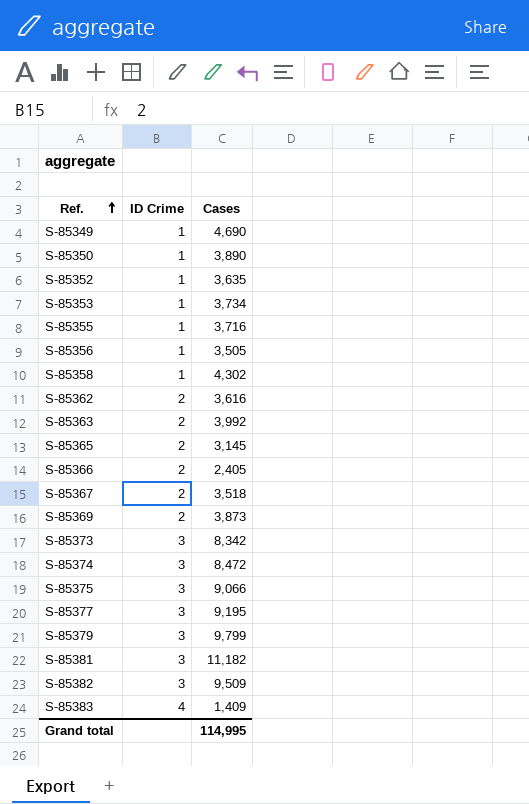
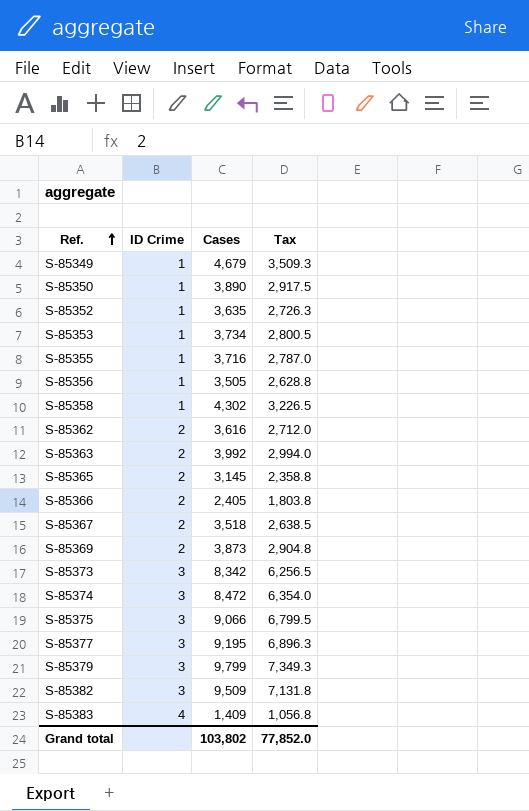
column Tax | formula: none -> [Cases] * 0.75
row S-85381: 3 | 11,182 -> none
S-85349 | Cases: 4,690 -> 4,679
Grand total | Cases: 114,995 -> 103,802

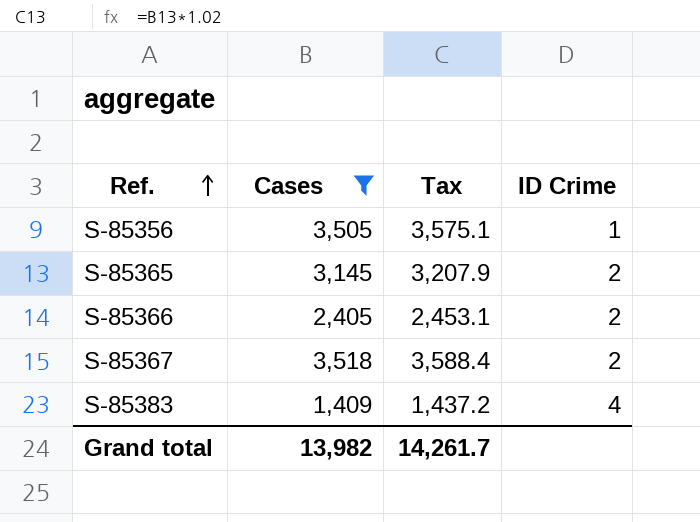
filter: none -> Cases <= 3,518
column Tax | formula: [Cases] * 0.75 -> [Cases] * 1.02
column ID Crime | position: 2 -> 4
Grand total | Cases: 103,802 -> 13,982
Grand total | Tax: 77,852.0 -> 14,261.7

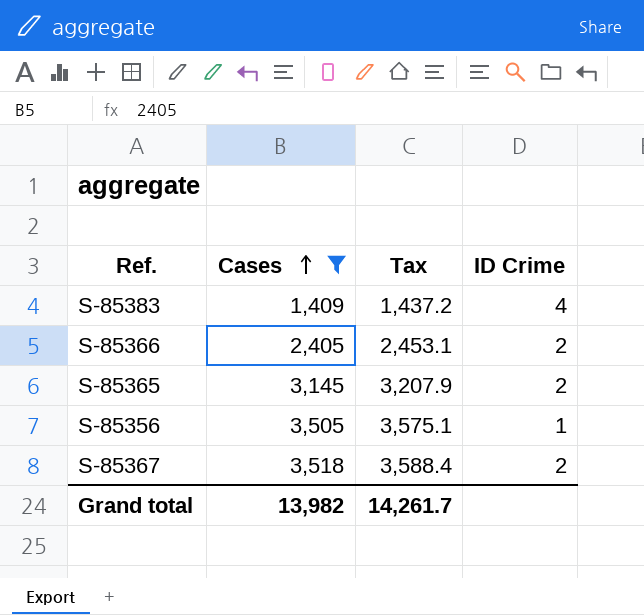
row order: Ref. ascending -> Cases ascending

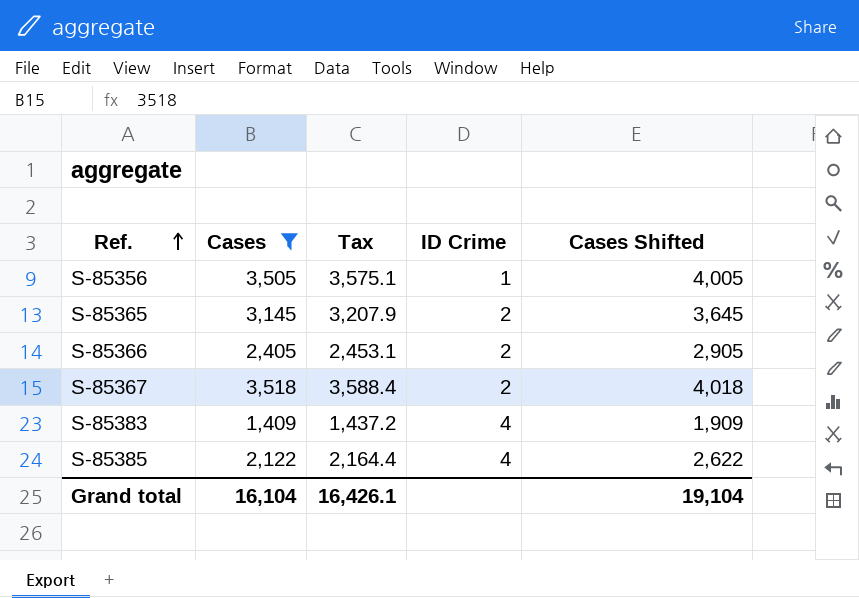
row order: Cases ascending -> Ref. ascending
column Cases Shifted | formula: none -> [Cases] + 500
row S-85385: none -> 2,122 | 2,164.4 | 4 | 2,622
Grand total | Cases: 13,982 -> 16,104
Grand total | Tax: 14,261.7 -> 16,426.1

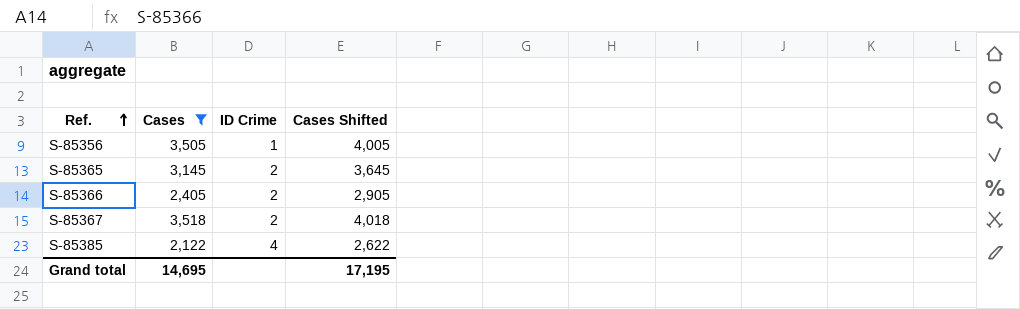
column Tax | formula: [Cases] * 1.02 -> none
row S-85383: 1,409 | 1,437.2 | 4 | 1,909 -> none
Grand total | Cases: 16,104 -> 14,695
Grand total | Cases Shifted: 19,104 -> 17,195

